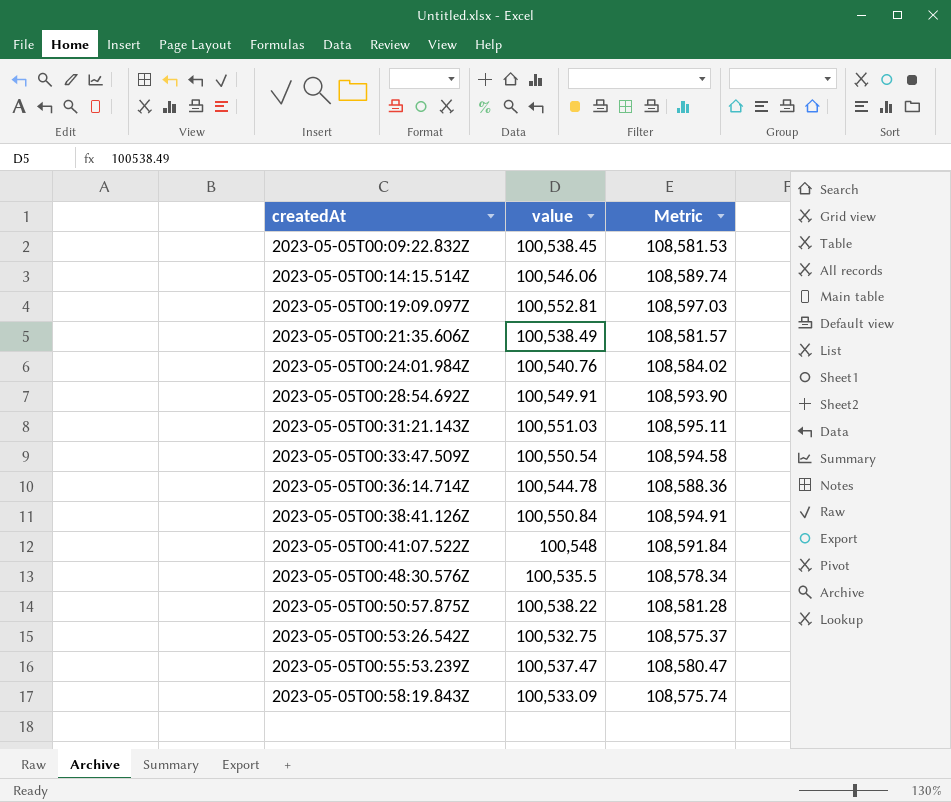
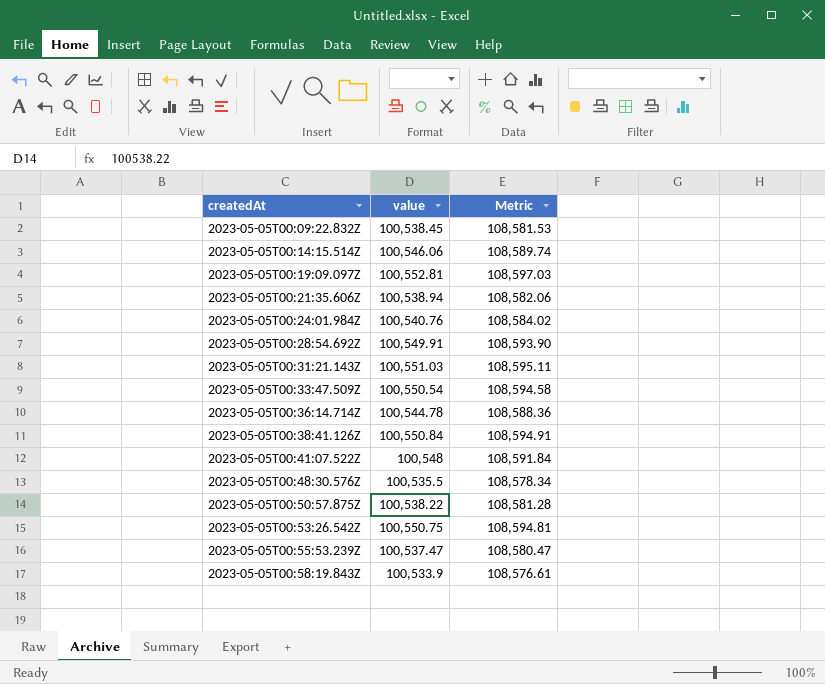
2023-05-05T00:21:35.606Z | value: 100,538.49 -> 100,538.94
2023-05-05T00:21:35.606Z | Metric: 108,581.57 -> 108,582.06
2023-05-05T00:53:26.542Z | value: 100,532.75 -> 100,550.75
2023-05-05T00:53:26.542Z | Metric: 108,575.37 -> 108,594.81
2023-05-05T00:58:19.843Z | value: 100,533.09 -> 100,533.9
2023-05-05T00:58:19.843Z | Metric: 108,575.74 -> 108,576.61

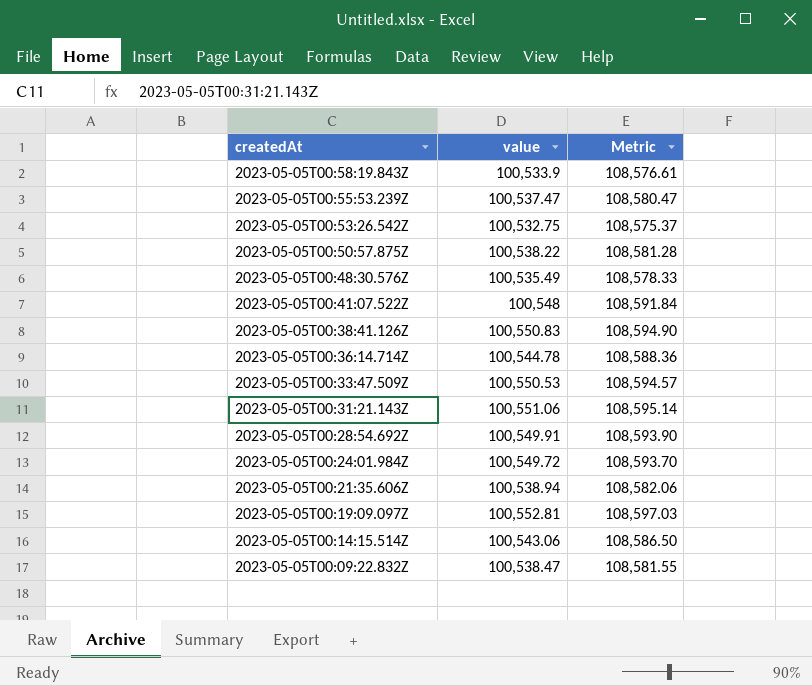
row order: createdAt ascending -> createdAt descending
2023-05-05T00:53:26.542Z | value: 100,550.75 -> 100,532.75
2023-05-05T00:53:26.542Z | Metric: 108,594.81 -> 108,575.37
2023-05-05T00:48:30.576Z | value: 100,535.5 -> 100,535.49
2023-05-05T00:48:30.576Z | Metric: 108,578.34 -> 108,578.33
2023-05-05T00:38:41.126Z | value: 100,550.84 -> 100,550.83
2023-05-05T00:38:41.126Z | Metric: 108,594.91 -> 108,594.90
2023-05-05T00:33:47.509Z | value: 100,550.54 -> 100,550.53
2023-05-05T00:33:47.509Z | Metric: 108,594.58 -> 108,594.57
2023-05-05T00:31:21.143Z | value: 100,551.03 -> 100,551.06
2023-05-05T00:31:21.143Z | Metric: 108,595.11 -> 108,595.14
2023-05-05T00:24:01.984Z | value: 100,540.76 -> 100,549.72
2023-05-05T00:24:01.984Z | Metric: 108,584.02 -> 108,593.70
2023-05-05T00:14:15.514Z | value: 100,546.06 -> 100,543.06
2023-05-05T00:14:15.514Z | Metric: 108,589.74 -> 108,586.50
2023-05-05T00:09:22.832Z | value: 100,538.45 -> 100,538.47
2023-05-05T00:09:22.832Z | Metric: 108,581.53 -> 108,581.55

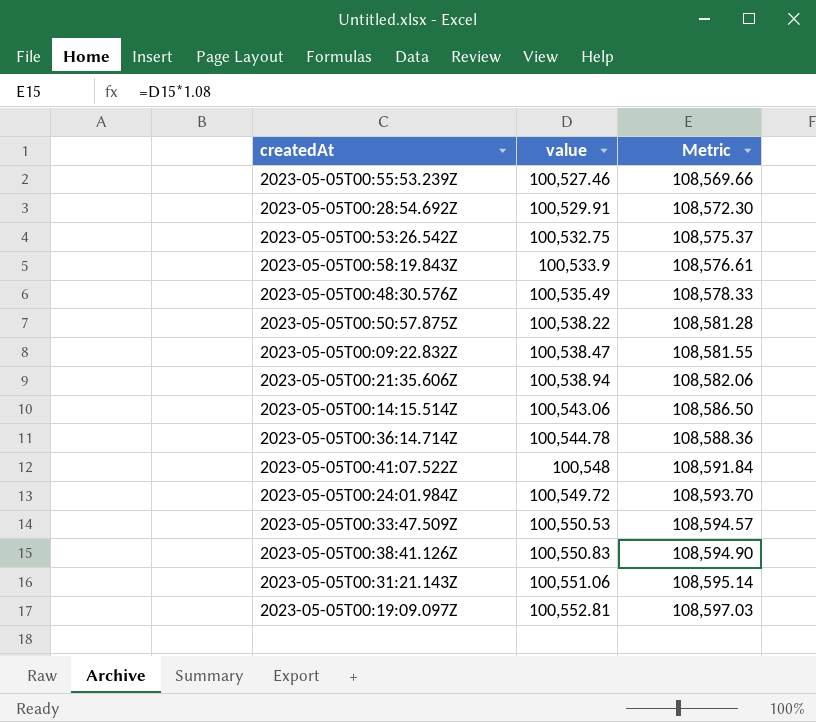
row order: createdAt descending -> value ascending
2023-05-05T00:55:53.239Z | value: 100,537.47 -> 100,527.46
2023-05-05T00:55:53.239Z | Metric: 108,580.47 -> 108,569.66
2023-05-05T00:28:54.692Z | value: 100,549.91 -> 100,529.91
2023-05-05T00:28:54.692Z | Metric: 108,593.90 -> 108,572.30

